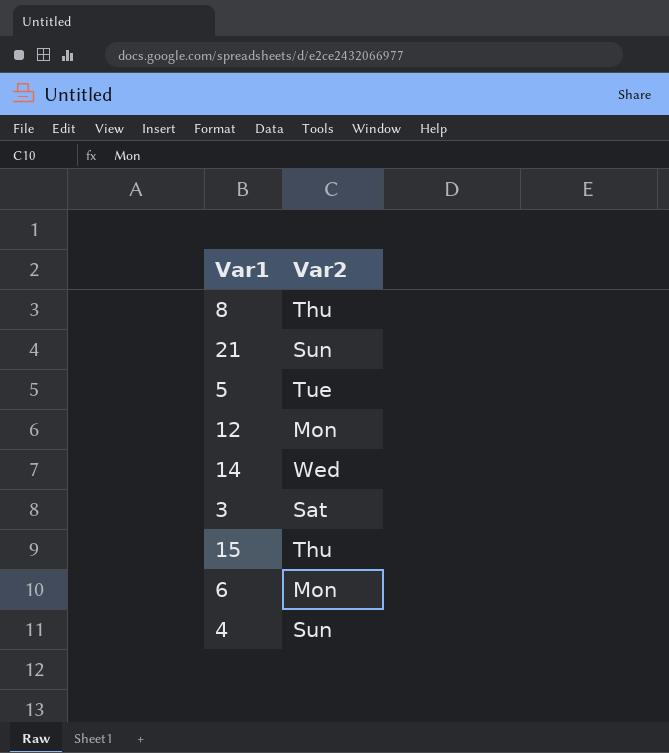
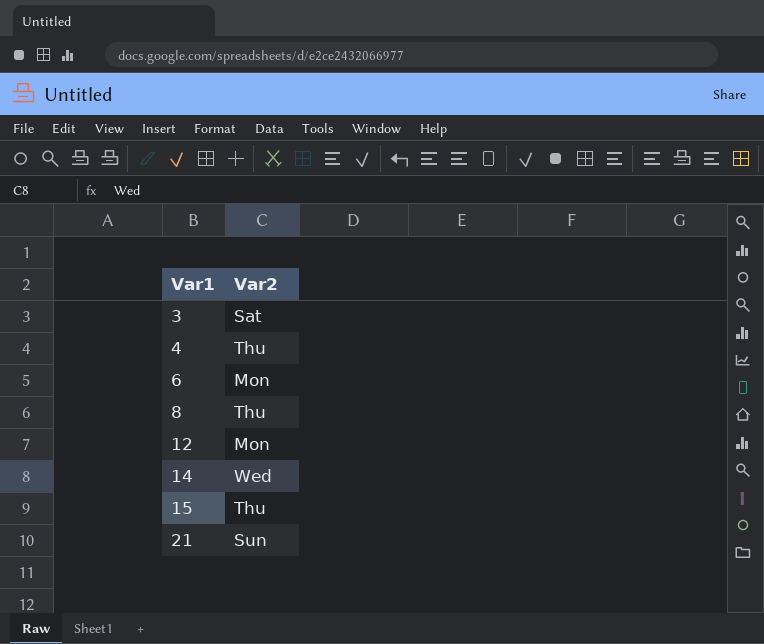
row order: none -> Var1 ascending
row 5: Tue -> none
4 | Var2: Sun -> Thu

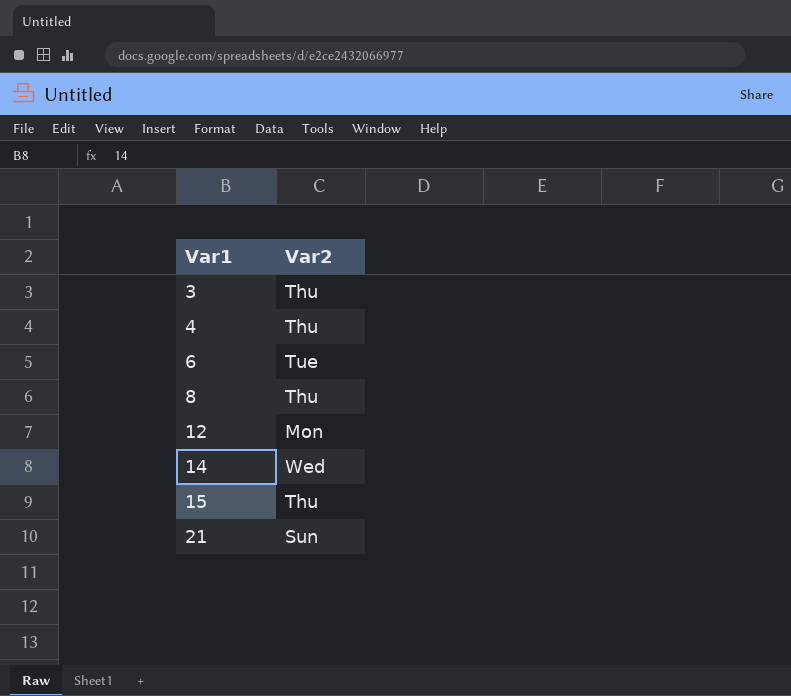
3 | Var2: Sat -> Thu
6 | Var2: Mon -> Tue

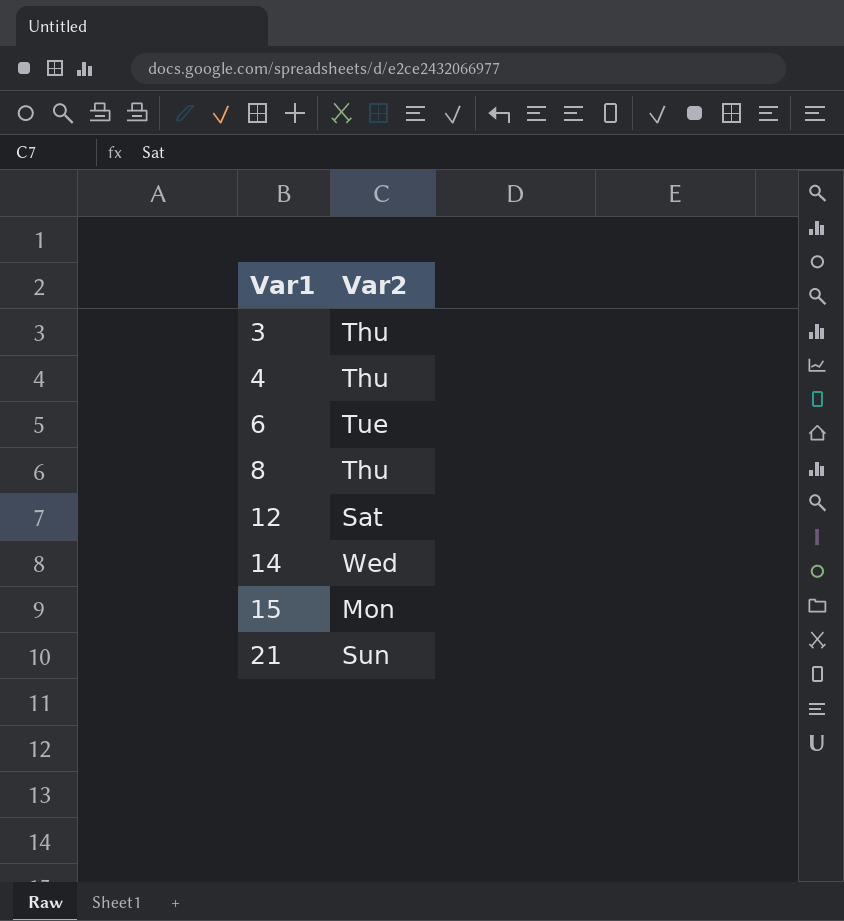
12 | Var2: Mon -> Sat
15 | Var2: Thu -> Mon

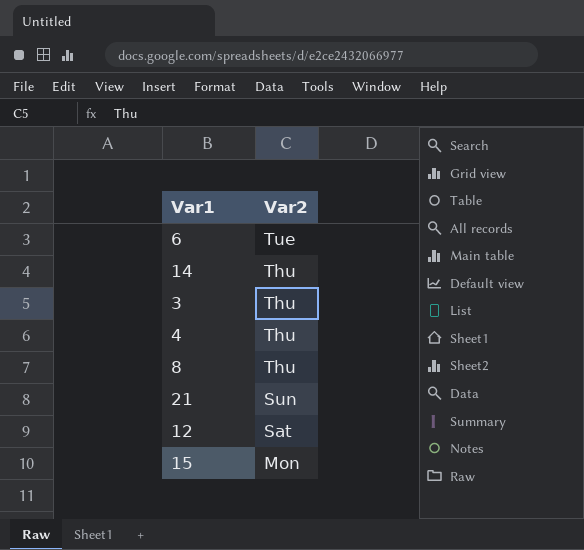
row order: Var1 ascending -> Var2 descending
14 | Var2: Wed -> Thu

